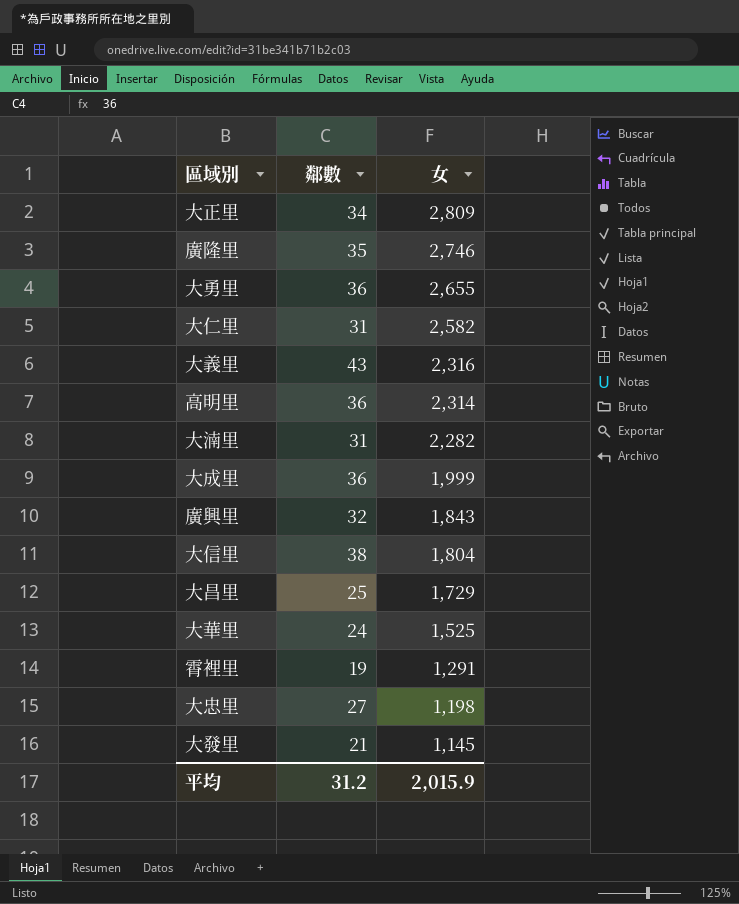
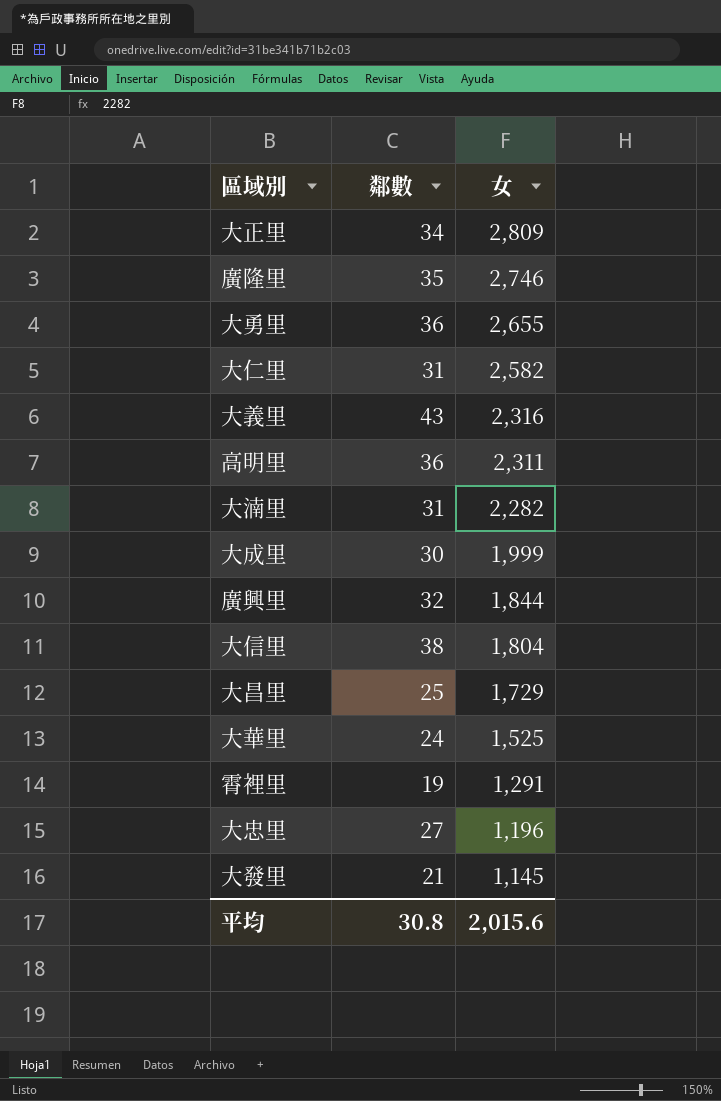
高明里 | 女: 2,314 -> 2,311
大成里 | 鄰數: 36 -> 30
廣興里 | 女: 1,843 -> 1,844
大忠里 | 女: 1,198 -> 1,196
平均 | 鄰數: 31.2 -> 30.8
平均 | 女: 2,015.9 -> 2,015.6

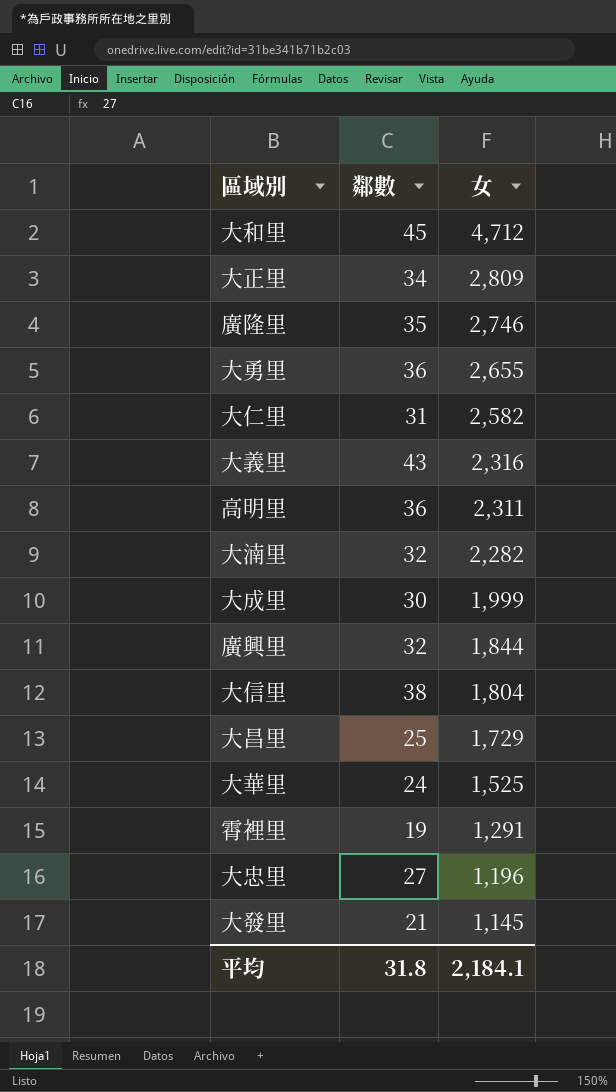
row 大和里: none -> 45 | 4,712
大湳里 | 鄰數: 31 -> 32
平均 | 鄰數: 30.8 -> 31.8
平均 | 女: 2,015.6 -> 2,184.1

